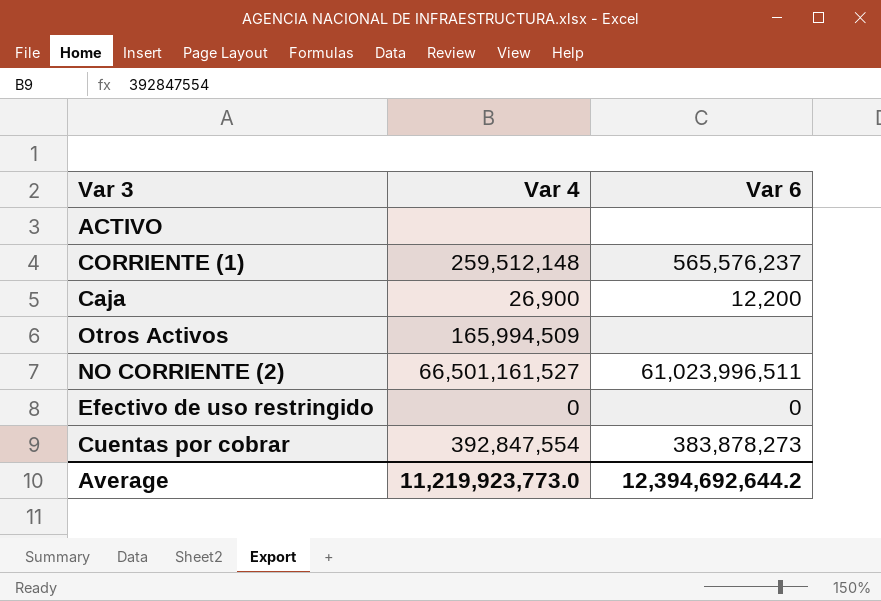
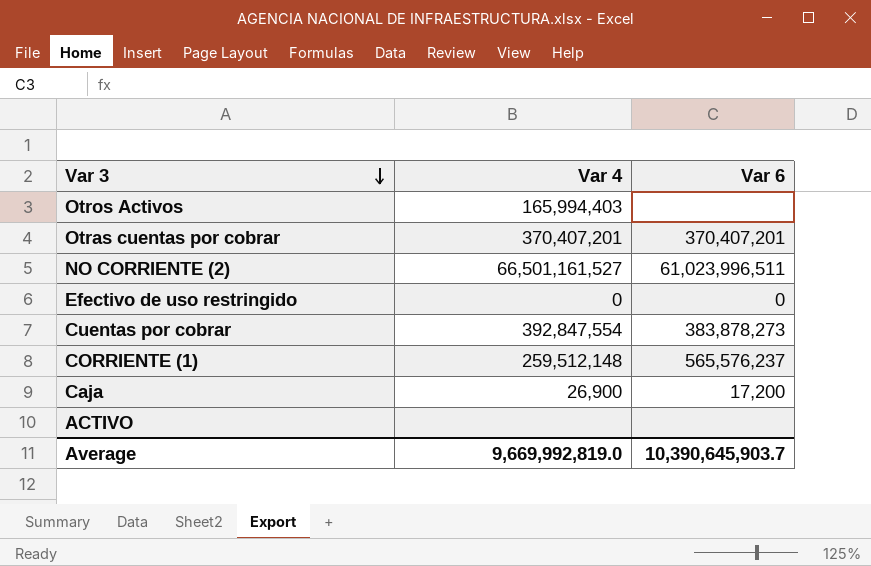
row order: none -> Var 3 descending
Otros Activos | Var 4: 165,994,509 -> 165,994,403
row Otras cuentas por cobrar: none -> 370,407,201 | 370,407,201
Caja | Var 6: 12,200 -> 17,200
Average | Var 4: 11,219,923,773.0 -> 9,669,992,819.0
Average | Var 6: 12,394,692,644.2 -> 10,390,645,903.7

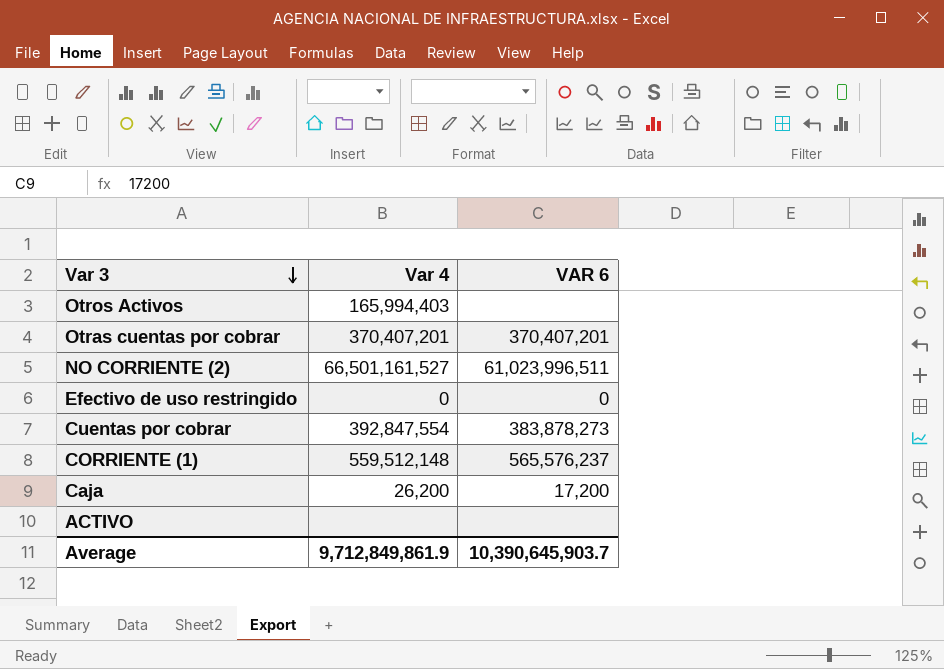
column name: Var 6 -> VAR 6
CORRIENTE (1) | Var 4: 259,512,148 -> 559,512,148
Caja | Var 4: 26,900 -> 26,200
Average | Var 4: 9,669,992,819.0 -> 9,712,849,861.9

